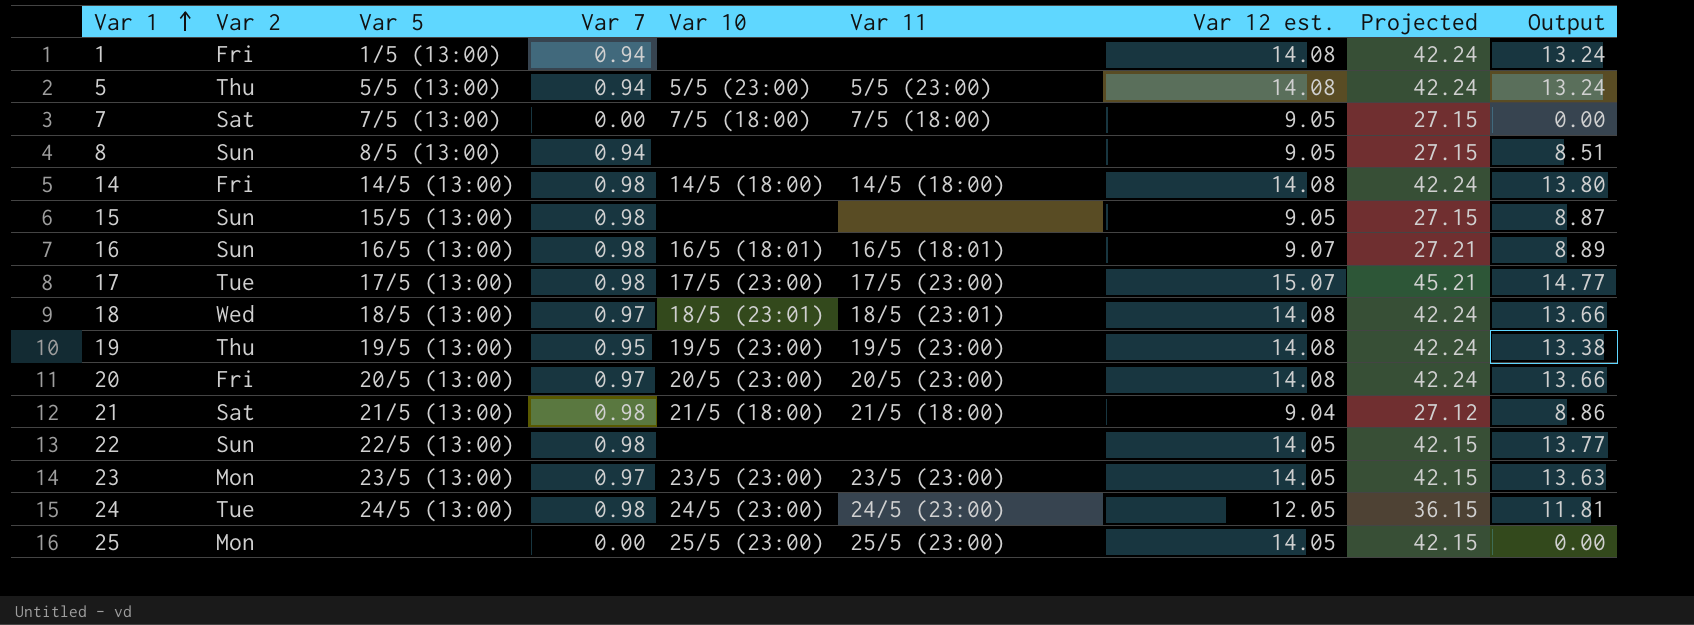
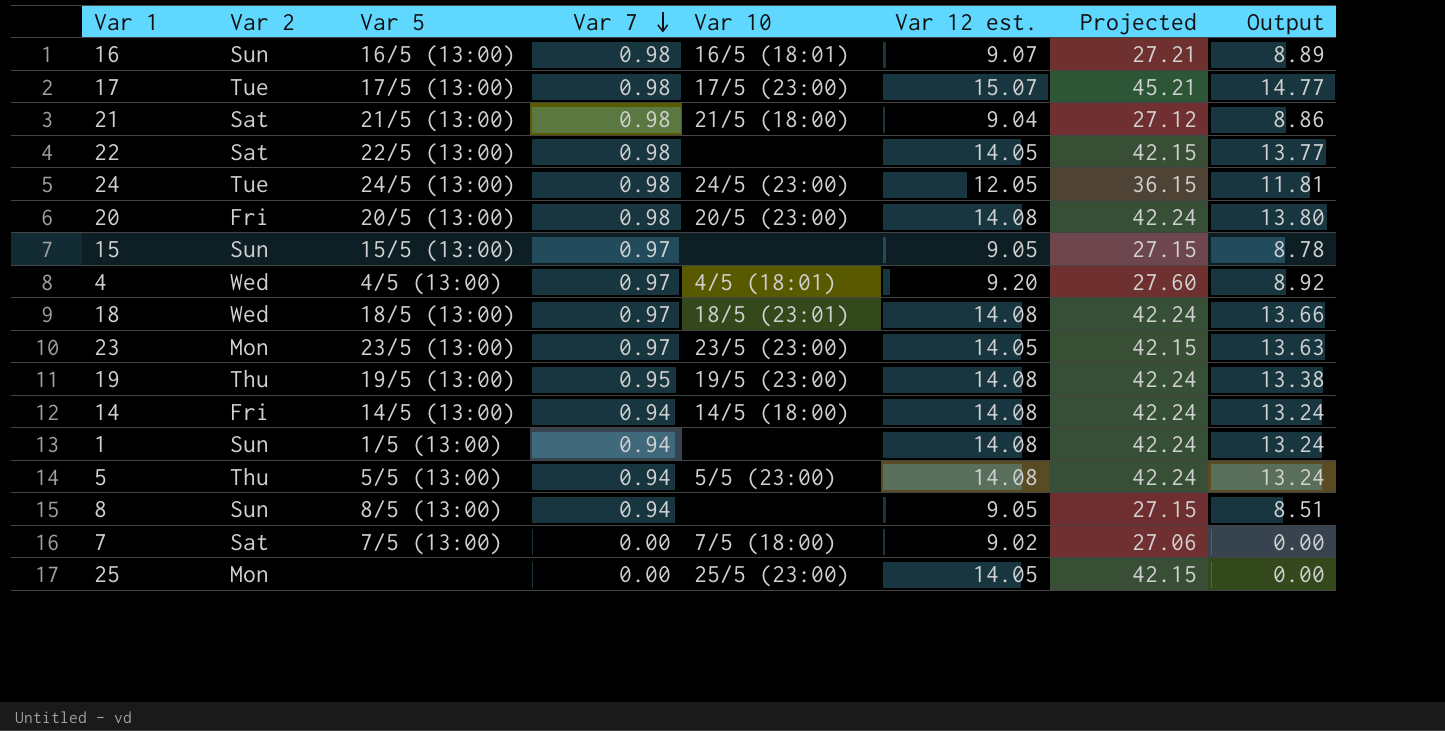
row order: Var 1 ascending -> Var 7 descending
column Var 11 | position: 6 -> none
22 | Var 2: Sun -> Sat
20 | Var 7: 0.97 -> 0.98
20 | Output: 13.66 -> 13.80
15 | Var 7: 0.98 -> 0.97
15 | Output: 8.87 -> 8.78
row 4: none -> Wed | 4/5 (13:00) | 0.97 | 4/5 (18:01) | 9.20 | 27.60 | 8.92
14 | Var 7: 0.98 -> 0.94
14 | Output: 13.80 -> 13.24
1 | Var 2: Fri -> Sun
7 | Var 12 est.: 9.05 -> 9.02
7 | Projected: 27.15 -> 27.06

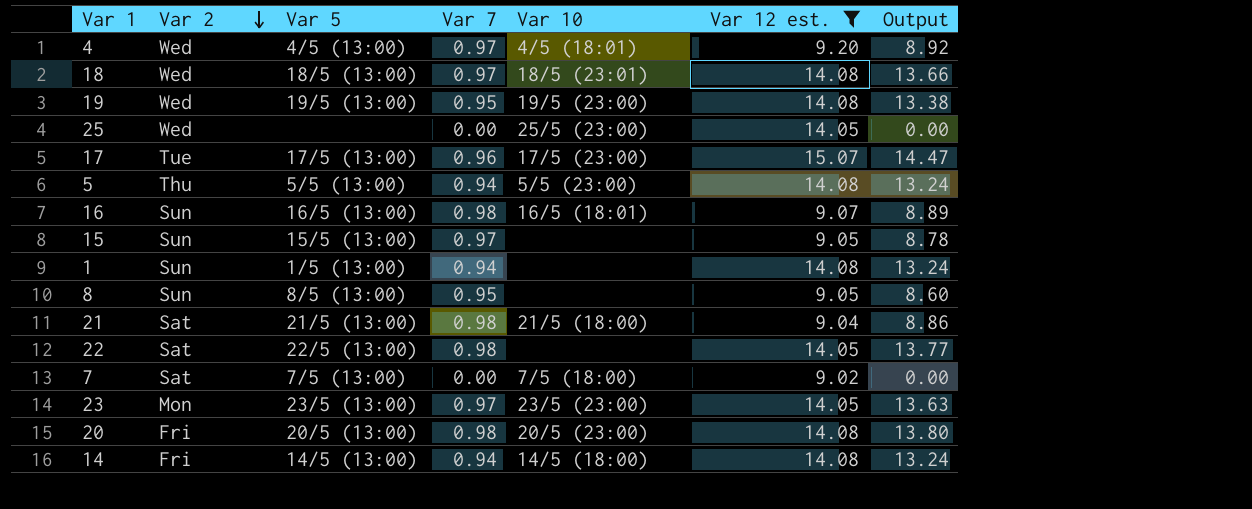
filter: none -> Var 12 est. != 12.05
row order: Var 7 descending -> Var 2 descending
column Projected | formula: [Var 12 est.] * 3 -> none
19 | Var 2: Thu -> Wed
25 | Var 2: Mon -> Wed
17 | Var 7: 0.98 -> 0.96
17 | Output: 14.77 -> 14.47
8 | Var 7: 0.94 -> 0.95
8 | Output: 8.51 -> 8.60

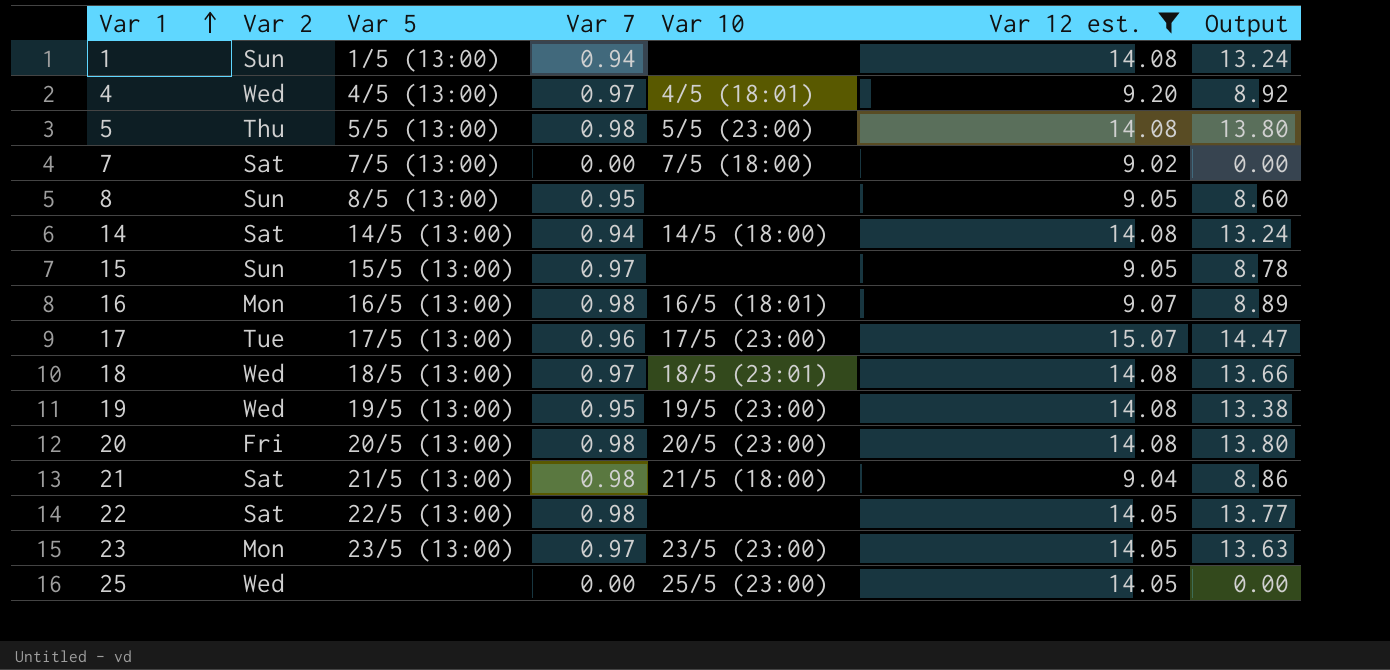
row order: Var 2 descending -> Var 1 ascending
5 | Var 7: 0.94 -> 0.98
5 | Output: 13.24 -> 13.80
14 | Var 2: Fri -> Sat
16 | Var 2: Sun -> Mon

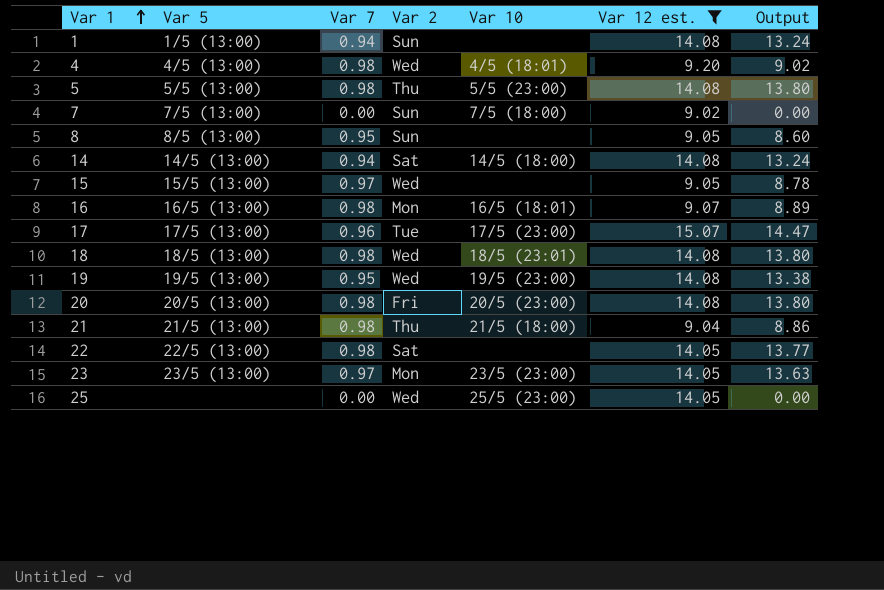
column Var 2 | position: 2 -> 4
4 | Var 7: 0.97 -> 0.98
4 | Output: 8.92 -> 9.02
7 | Var 2: Sat -> Sun
15 | Var 2: Sun -> Wed
18 | Var 7: 0.97 -> 0.98
18 | Output: 13.66 -> 13.80
21 | Var 2: Sat -> Thu

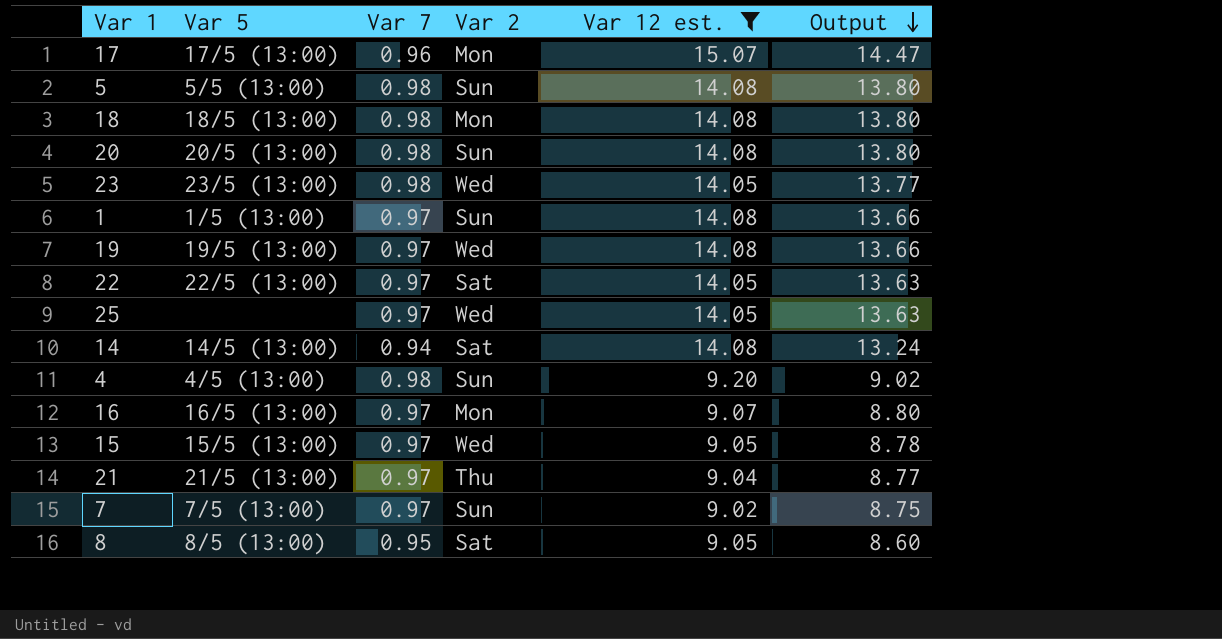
row order: Var 1 ascending -> Output descending
column Var 10 | position: 5 -> none
17 | Var 2: Tue -> Mon
5 | Var 2: Thu -> Sun
18 | Var 2: Wed -> Mon
20 | Var 2: Fri -> Sun
23 | Var 7: 0.97 -> 0.98
23 | Var 2: Mon -> Wed
23 | Output: 13.63 -> 13.77
1 | Var 7: 0.94 -> 0.97
1 | Output: 13.24 -> 13.66
19 | Var 7: 0.95 -> 0.97
19 | Output: 13.38 -> 13.66
22 | Var 7: 0.98 -> 0.97
22 | Output: 13.77 -> 13.63
25 | Var 7: 0.00 -> 0.97
25 | Output: 0.00 -> 13.63
4 | Var 2: Wed -> Sun
16 | Var 7: 0.98 -> 0.97
16 | Output: 8.89 -> 8.80
21 | Var 7: 0.98 -> 0.97
21 | Output: 8.86 -> 8.77
7 | Var 7: 0.00 -> 0.97
7 | Output: 0.00 -> 8.75
8 | Var 2: Sun -> Sat

